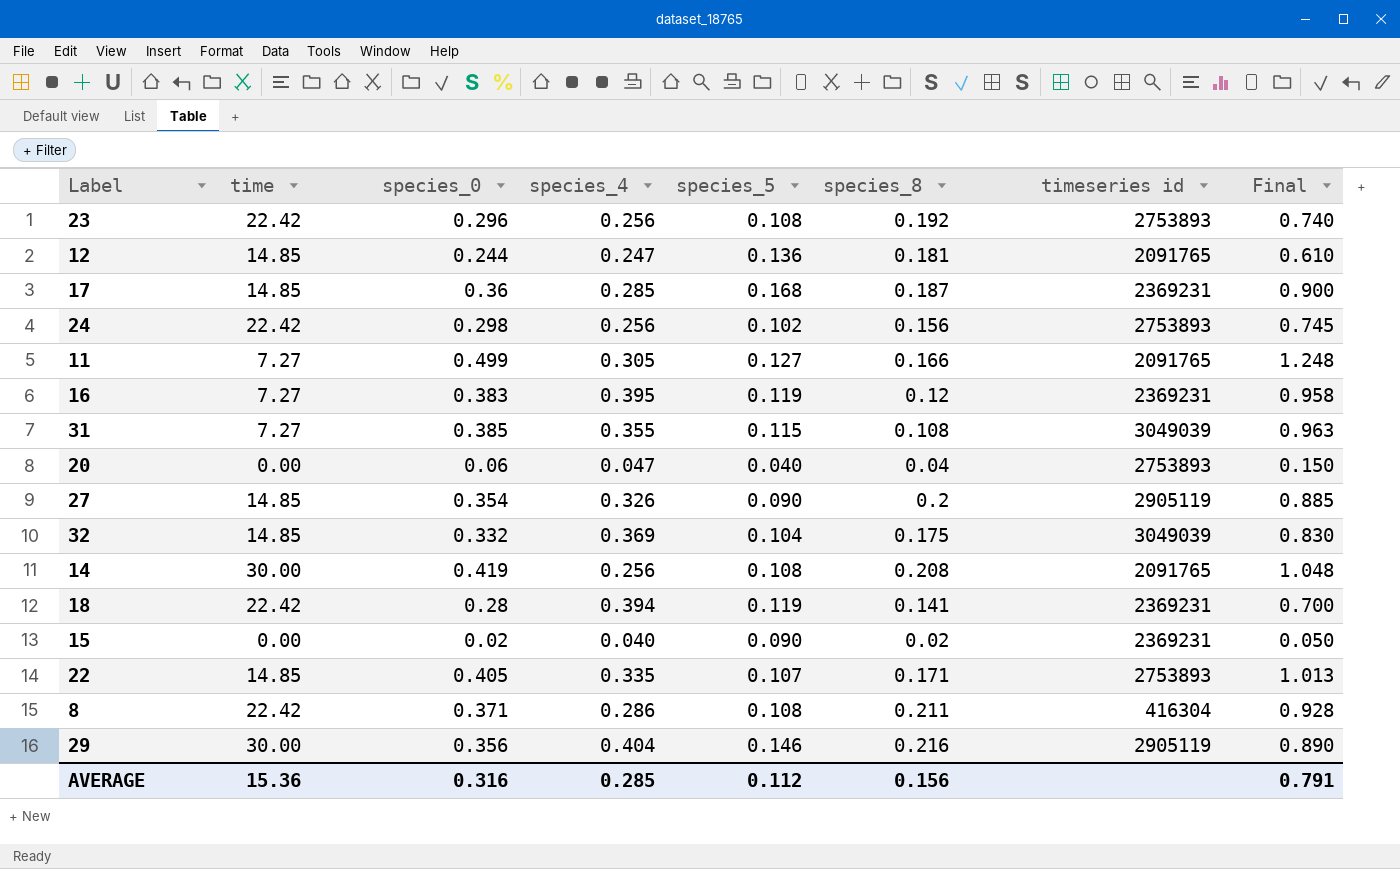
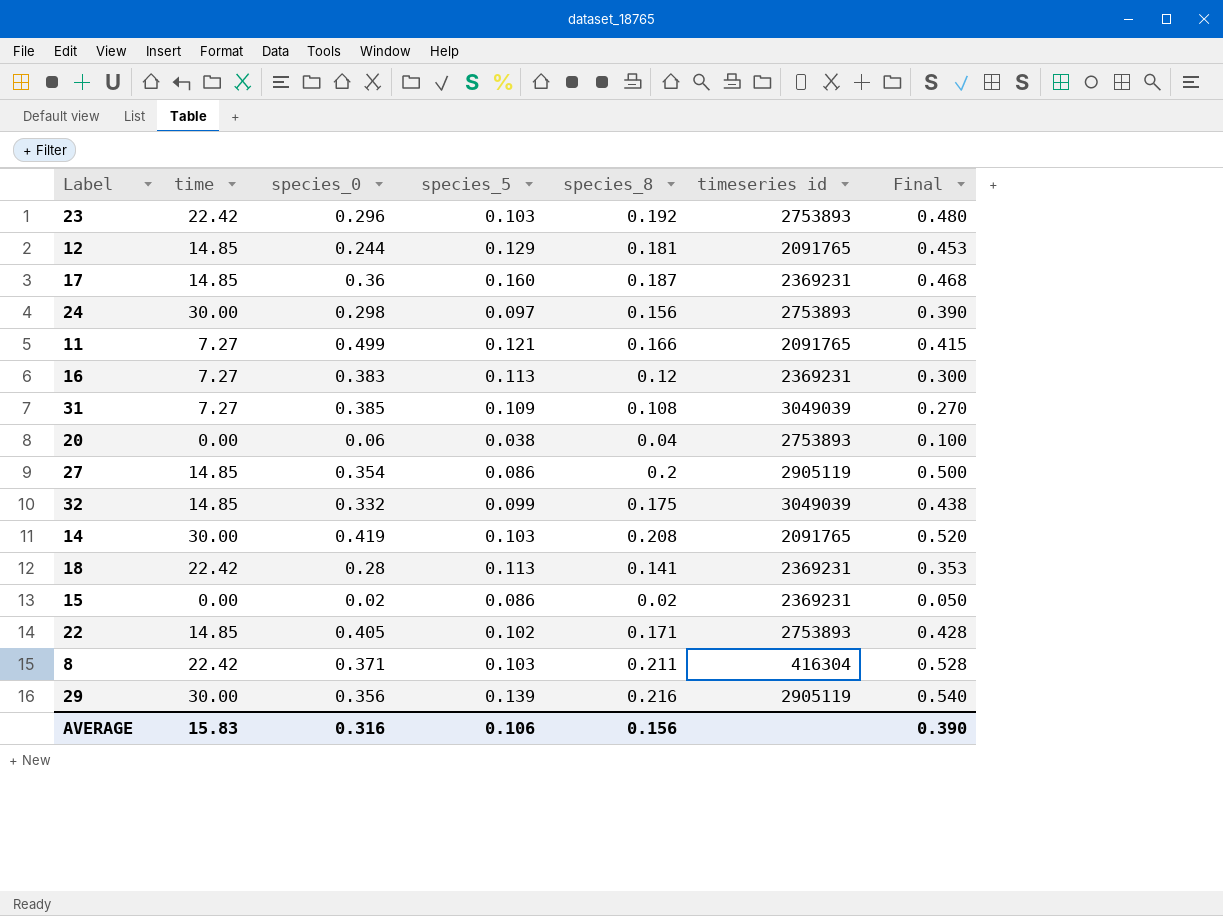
column species_4 | position: 4 -> none
column Final | formula: [species_0] * 2.5 -> [species_8] * 2.5
23 | species_5: 0.108 -> 0.103
12 | species_5: 0.136 -> 0.129
17 | species_5: 0.168 -> 0.160
24 | time: 22.42 -> 30.00
24 | species_5: 0.102 -> 0.097
11 | species_5: 0.127 -> 0.121
16 | species_5: 0.119 -> 0.113
31 | species_5: 0.115 -> 0.109
20 | species_5: 0.040 -> 0.038
27 | species_5: 0.090 -> 0.086
32 | species_5: 0.104 -> 0.099
14 | species_5: 0.108 -> 0.103
18 | species_5: 0.119 -> 0.113
15 | species_5: 0.090 -> 0.086
22 | species_5: 0.107 -> 0.102
8 | species_5: 0.108 -> 0.103
29 | species_5: 0.146 -> 0.139
AVERAGE | time: 15.36 -> 15.83
AVERAGE | species_5: 0.112 -> 0.106
AVERAGE | Final: 0.791 -> 0.390

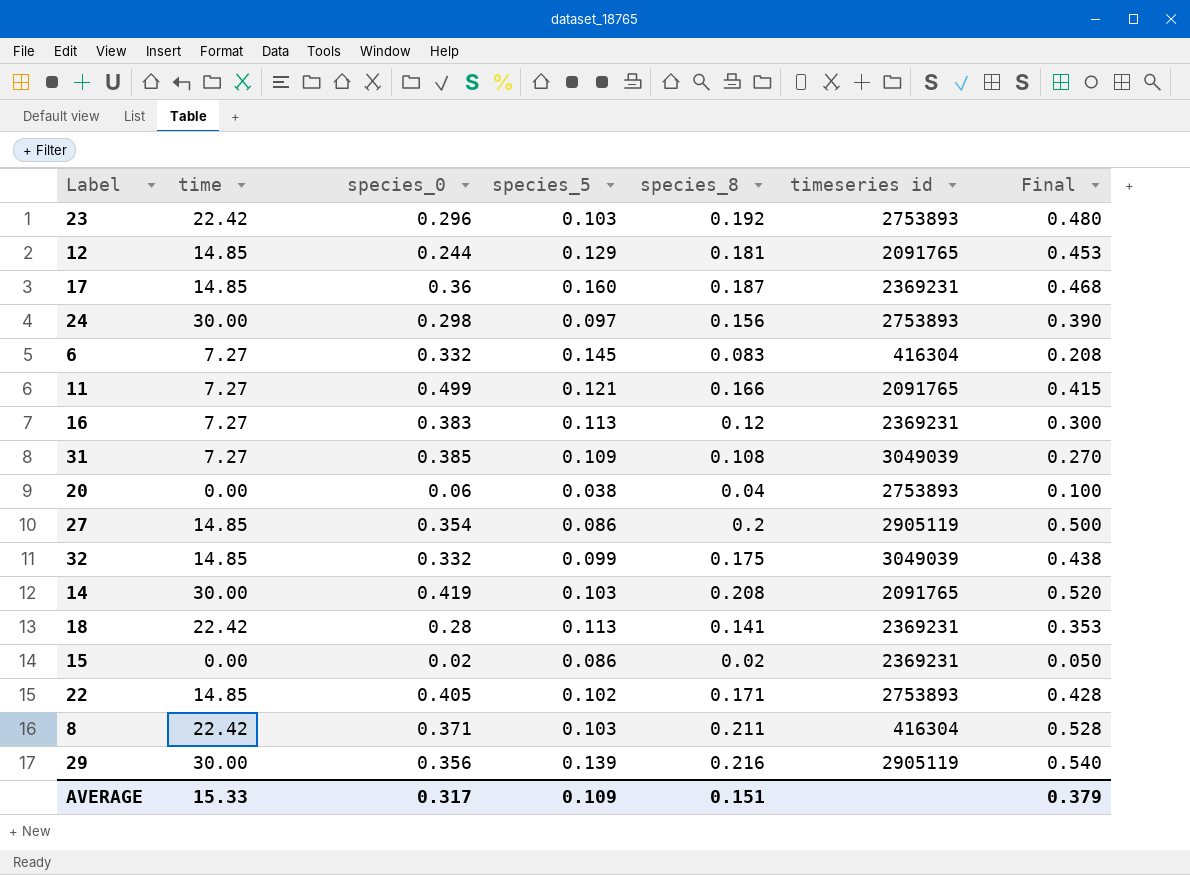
row 6: none -> 7.27 | 0.332 | 0.145 | 0.083 | 416304 | 0.208
AVERAGE | time: 15.83 -> 15.33
AVERAGE | species_0: 0.316 -> 0.317
AVERAGE | species_5: 0.106 -> 0.109
AVERAGE | species_8: 0.156 -> 0.151
AVERAGE | Final: 0.390 -> 0.379

